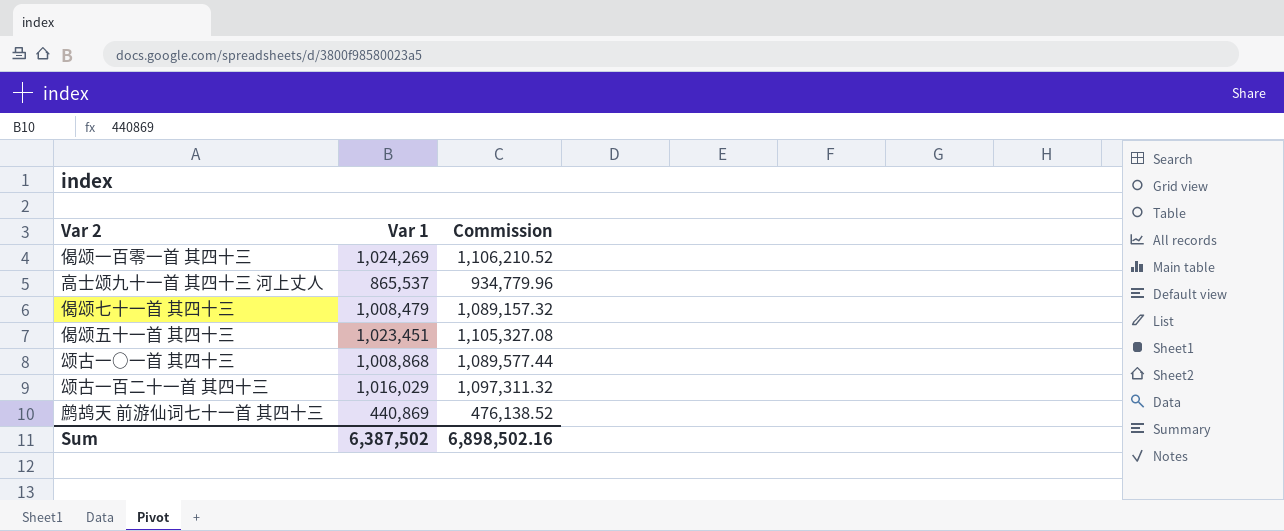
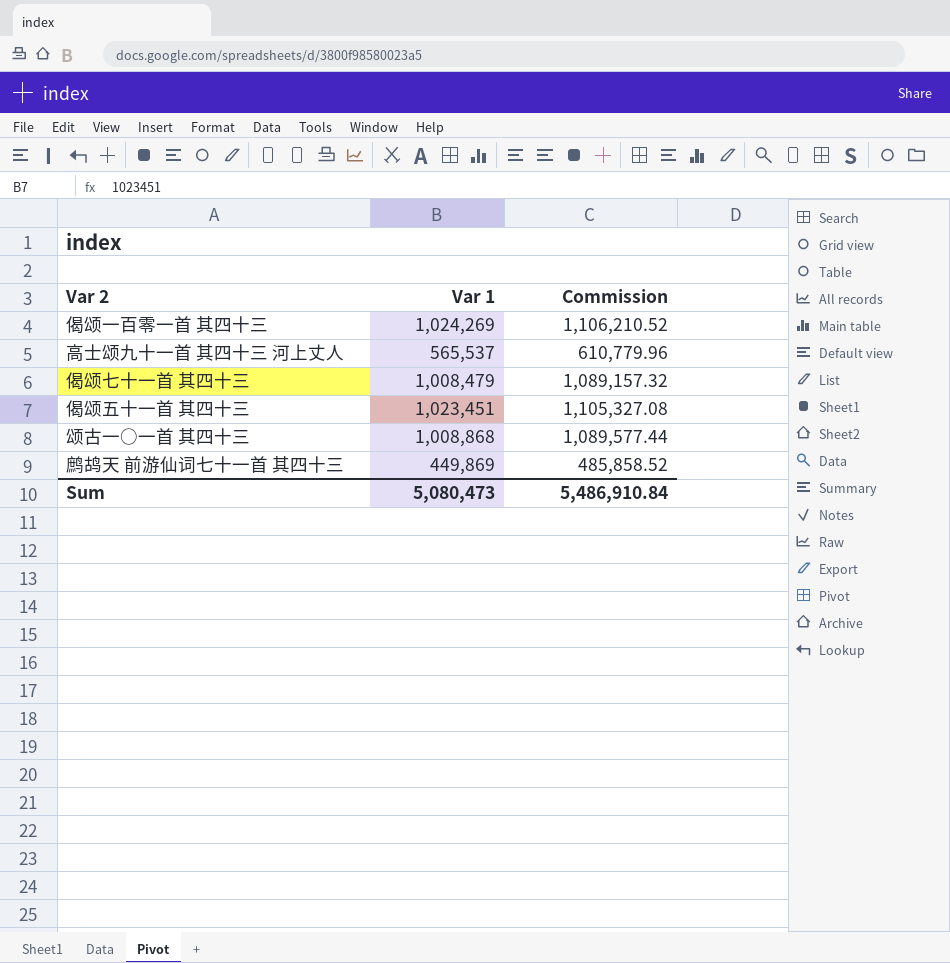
row 颂古一百二十一首 其四十三: 1,016,029 | 1,097,311.32 -> none
高士颂九十一首 其四十三 河上丈人 | Var 1: 865,537 -> 565,537
高士颂九十一首 其四十三 河上丈人 | Commission: 934,779.96 -> 610,779.96
鹧鸪天 前游仙词七十一首 其四十三 | Var 1: 440,869 -> 449,869
鹧鸪天 前游仙词七十一首 其四十三 | Commission: 476,138.52 -> 485,858.52
Sum | Var 1: 6,387,502 -> 5,080,473
Sum | Commission: 6,898,502.16 -> 5,486,910.84

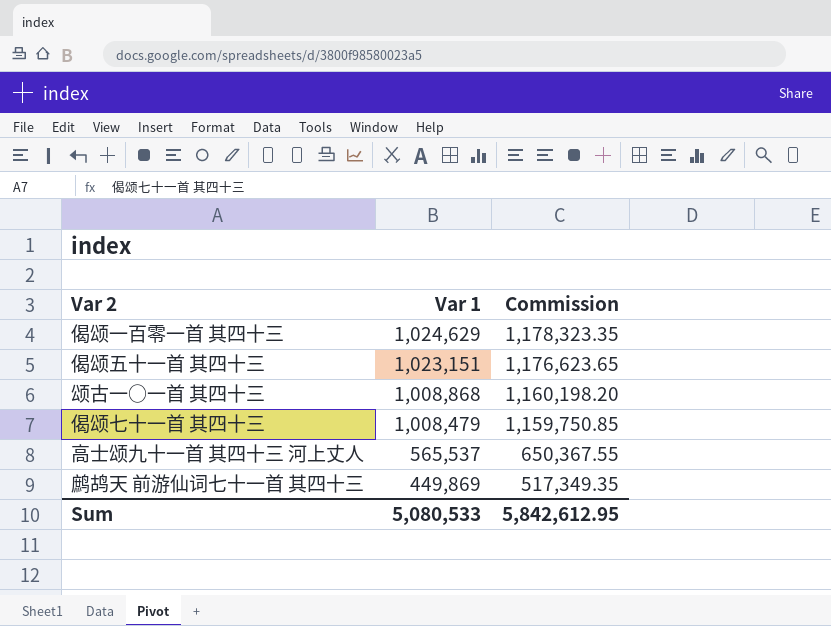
row order: none -> Var 1 descending
column Commission | formula: [Var 1] * 1.08 -> [Var 1] * 1.15
偈颂一百零一首 其四十三 | Var 1: 1,024,269 -> 1,024,629
偈颂五十一首 其四十三 | Var 1: 1,023,451 -> 1,023,151
Sum | Var 1: 5,080,473 -> 5,080,533
Sum | Commission: 5,486,910.84 -> 5,842,612.95

